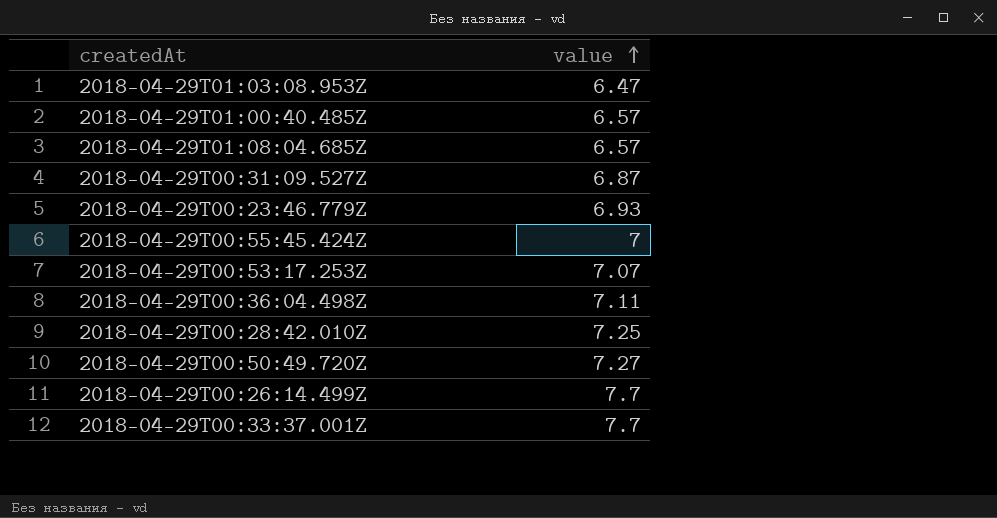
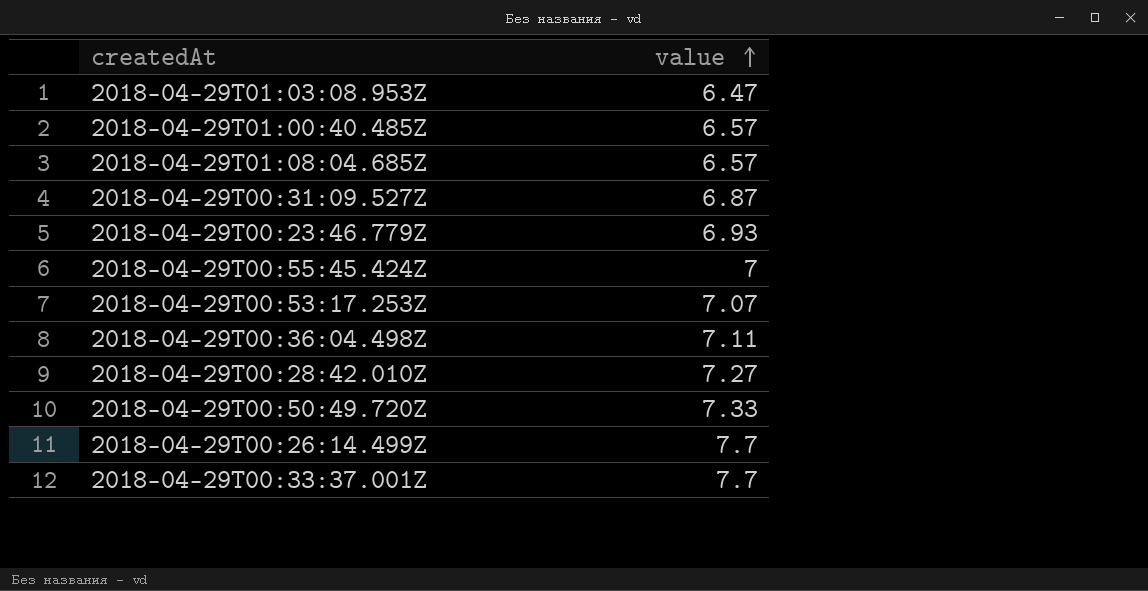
2018-04-29T00:28:42.010Z | value: 7.25 -> 7.27
2018-04-29T00:50:49.720Z | value: 7.27 -> 7.33

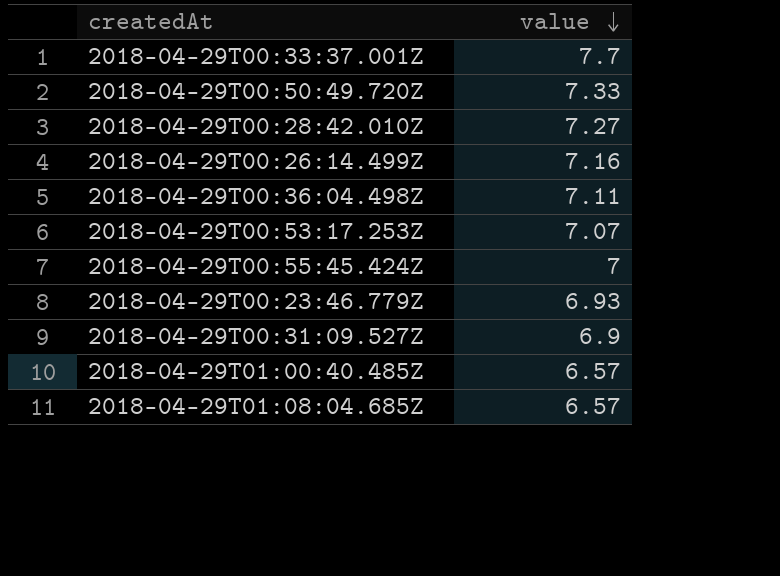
row order: value ascending -> value descending
row 2018-04-29T01:03:08.953Z: 6.47 -> none
2018-04-29T00:26:14.499Z | value: 7.7 -> 7.16
2018-04-29T00:31:09.527Z | value: 6.87 -> 6.9

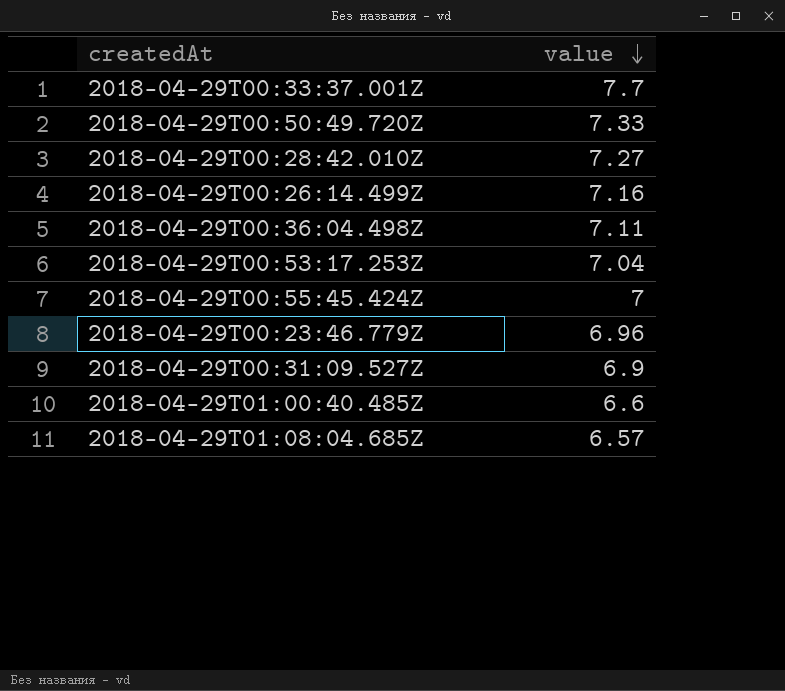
2018-04-29T00:53:17.253Z | value: 7.07 -> 7.04
2018-04-29T00:23:46.779Z | value: 6.93 -> 6.96
2018-04-29T01:00:40.485Z | value: 6.57 -> 6.6

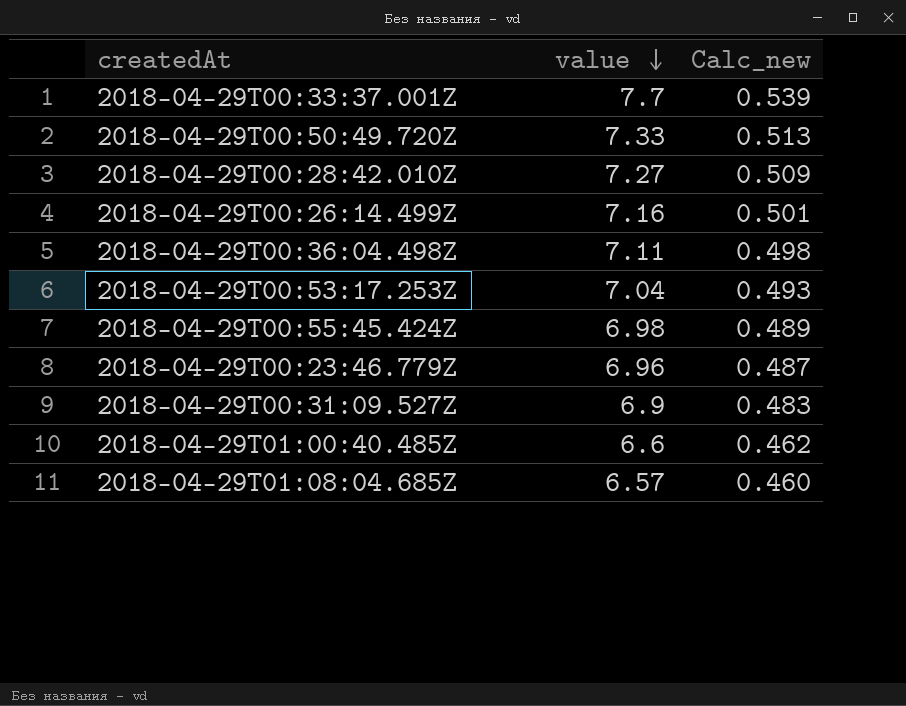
column Calc_new | formula: none -> [value] * 0.07
2018-04-29T00:55:45.424Z | value: 7 -> 6.98

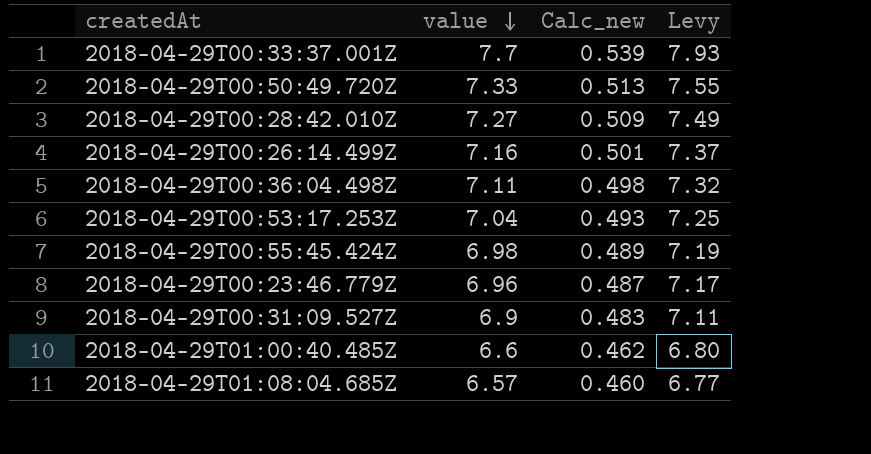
column Levy | formula: none -> [value] * 1.03

